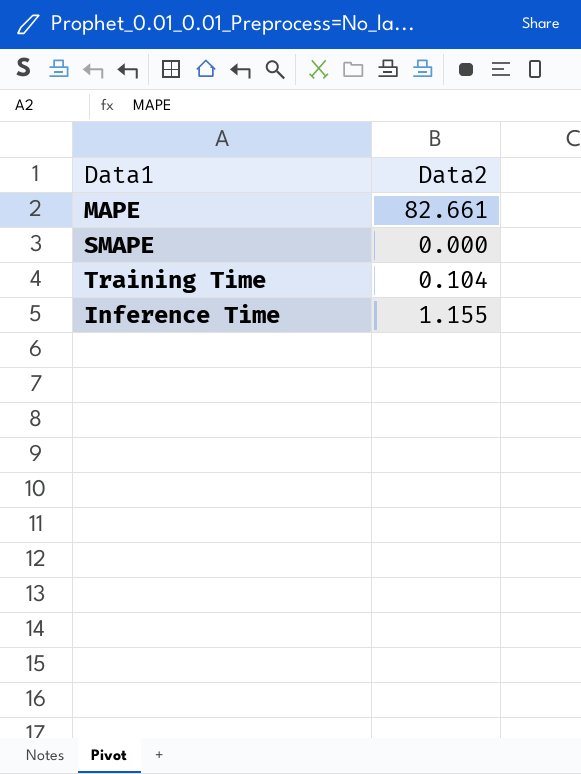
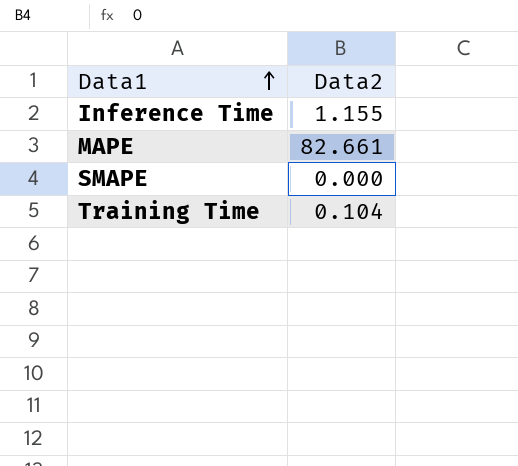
row order: none -> Data1 ascending

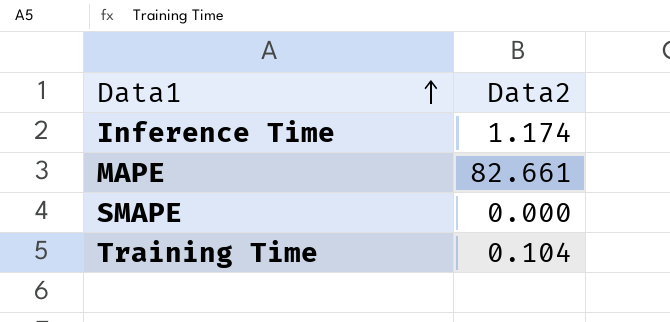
Inference Time | Data2: 1.155 -> 1.174

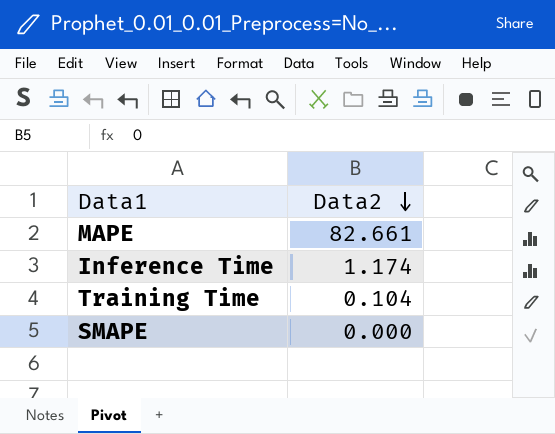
row order: Data1 ascending -> Data2 descending

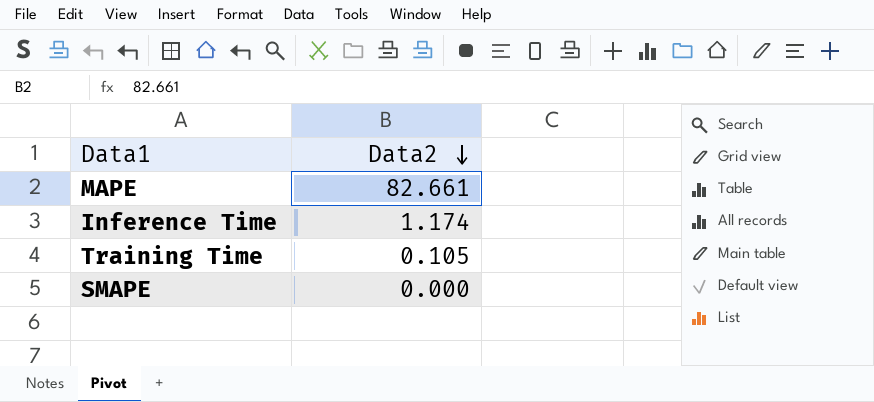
Training Time | Data2: 0.104 -> 0.105

